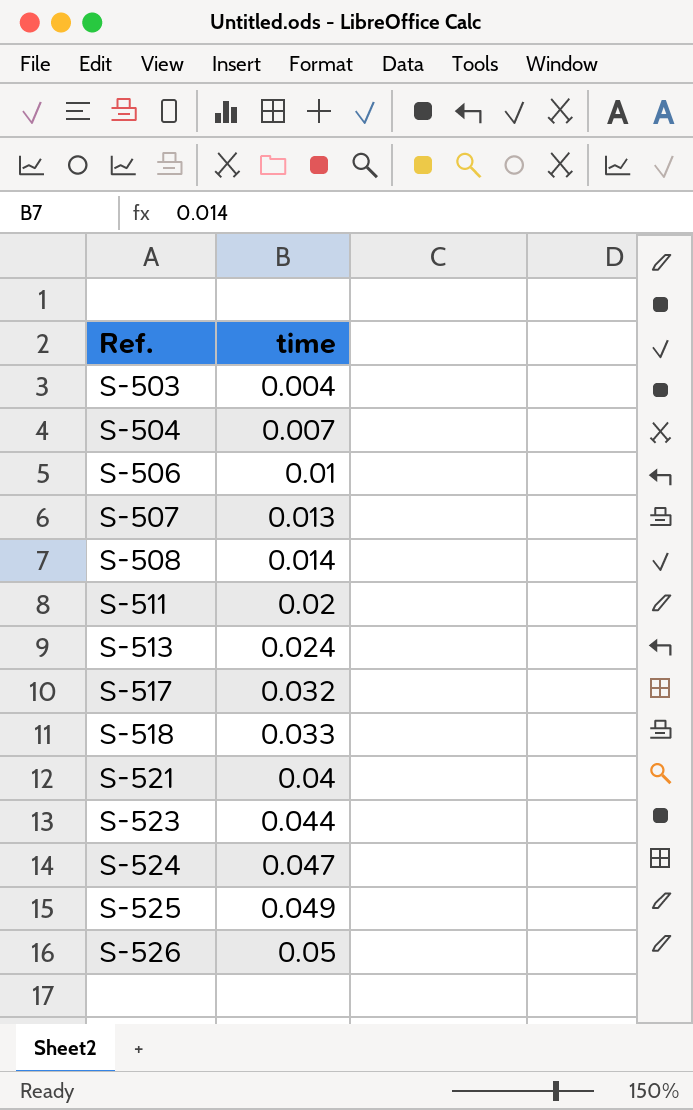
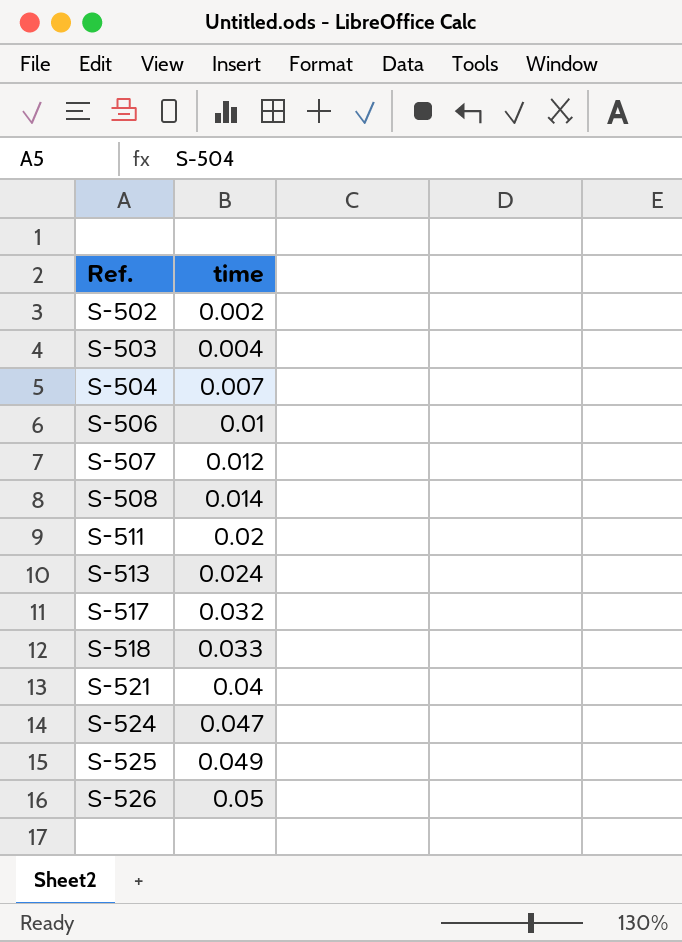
row S-523: 0.044 -> none
row S-502: none -> 0.002
S-507 | time: 0.013 -> 0.012

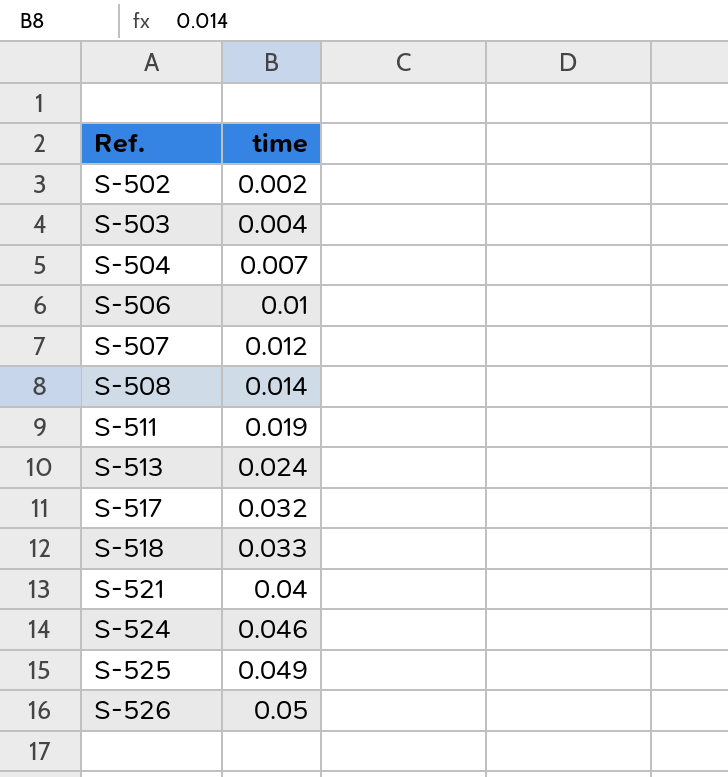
S-511 | time: 0.02 -> 0.019
S-524 | time: 0.047 -> 0.046

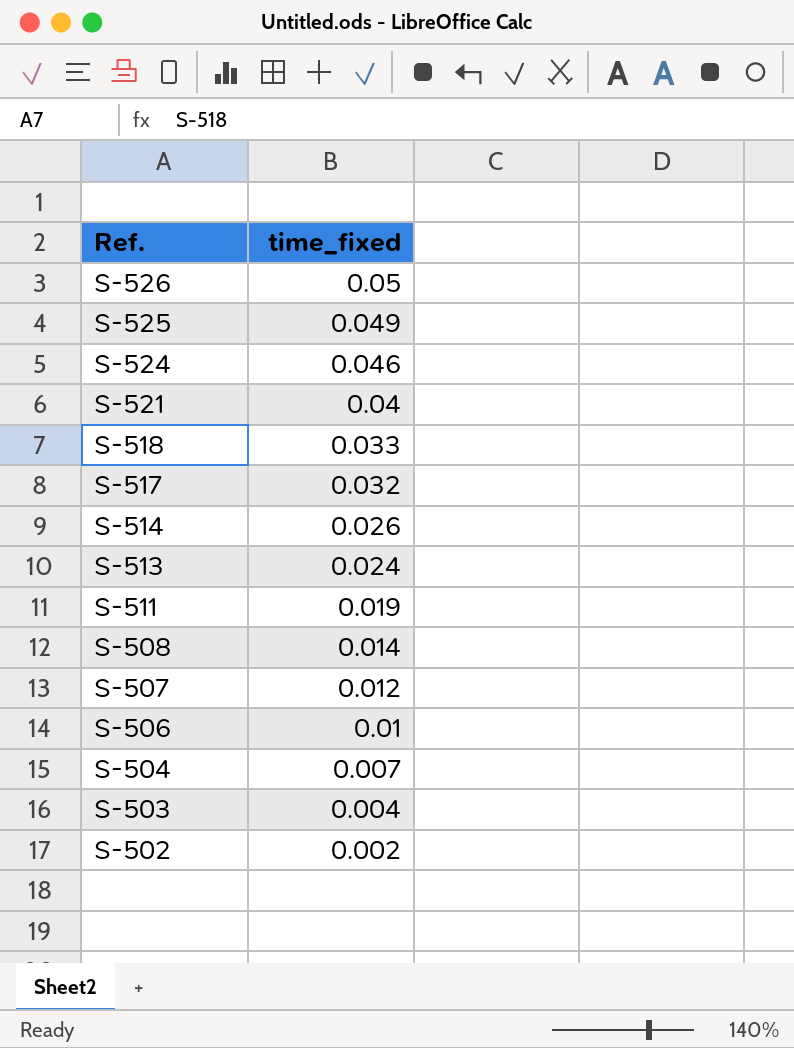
row order: Ref. ascending -> Ref. descending
column name: time -> time_fixed
row S-514: none -> 0.026

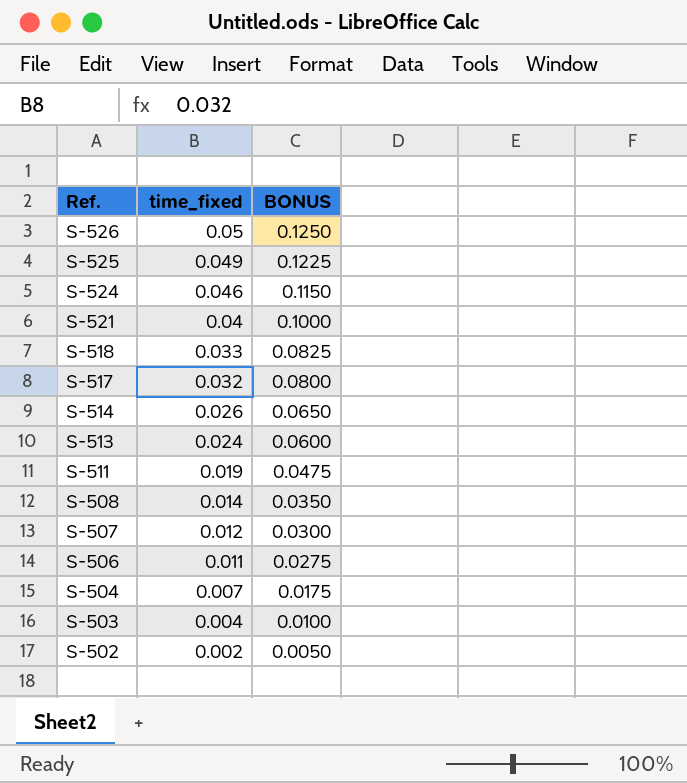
column BONUS | formula: none -> [time_fixed] * 2.5
S-506 | time_fixed: 0.01 -> 0.011

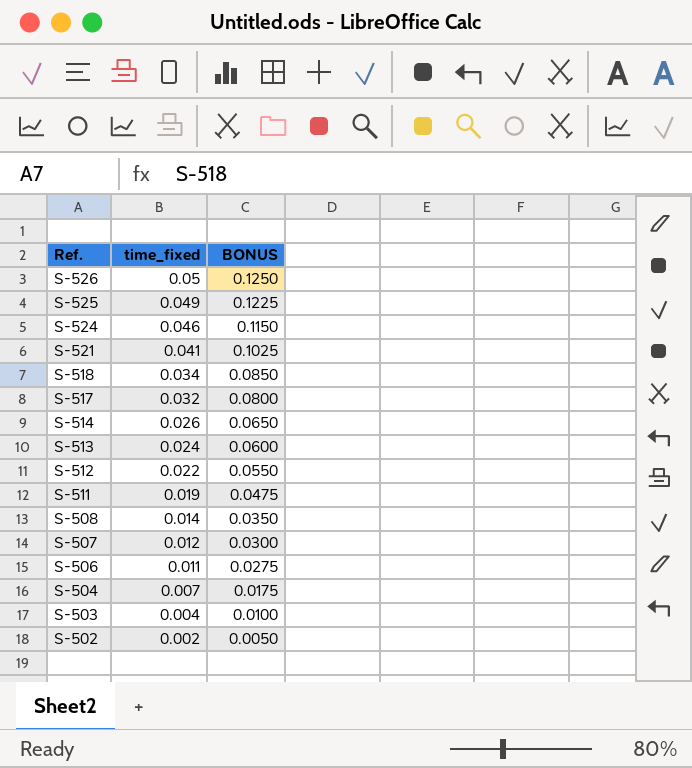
S-521 | time_fixed: 0.04 -> 0.041
S-521 | BONUS: 0.1000 -> 0.1025
S-518 | time_fixed: 0.033 -> 0.034
S-518 | BONUS: 0.0825 -> 0.0850
row S-512: none -> 0.022 | 0.0550

